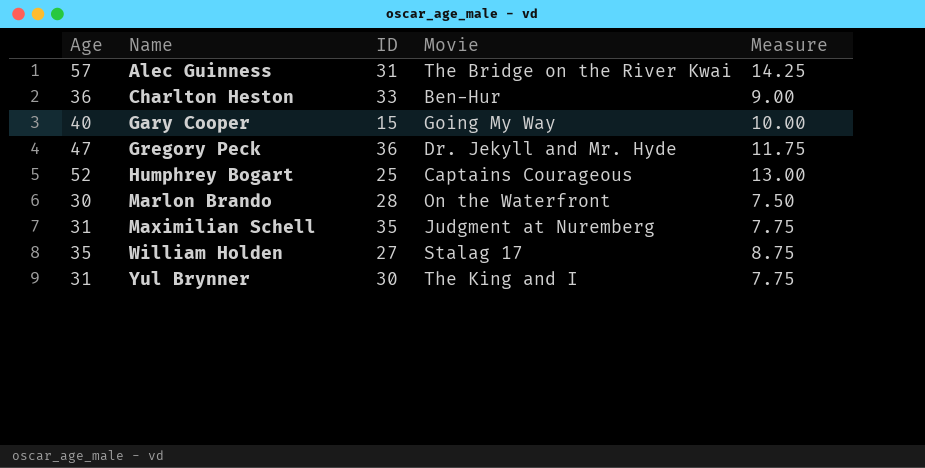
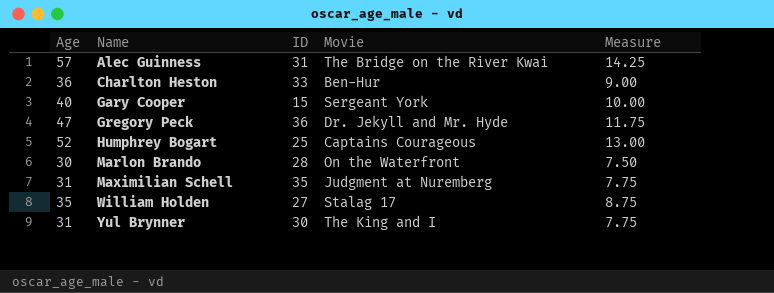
Gary Cooper | Movie: Going My Way -> Sergeant York

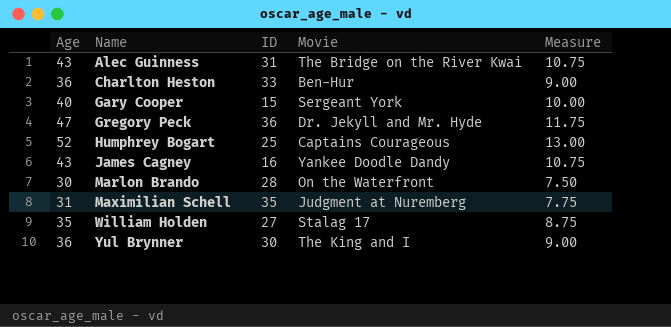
Alec Guinness | Age: 57 -> 43
Alec Guinness | Measure: 14.25 -> 10.75
row James Cagney: none -> 43 | 16 | Yankee Doodle Dandy | 10.75
Yul Brynner | Age: 31 -> 36
Yul Brynner | Measure: 7.75 -> 9.00

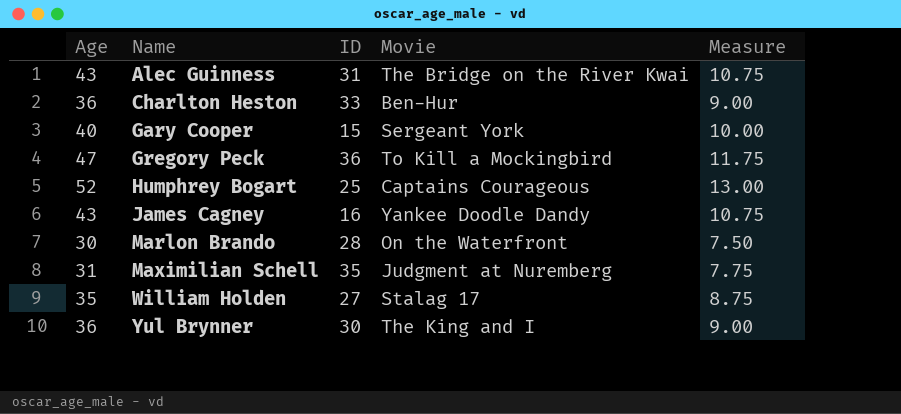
Gregory Peck | Movie: Dr. Jekyll and Mr. Hyde -> To Kill a Mockingbird

